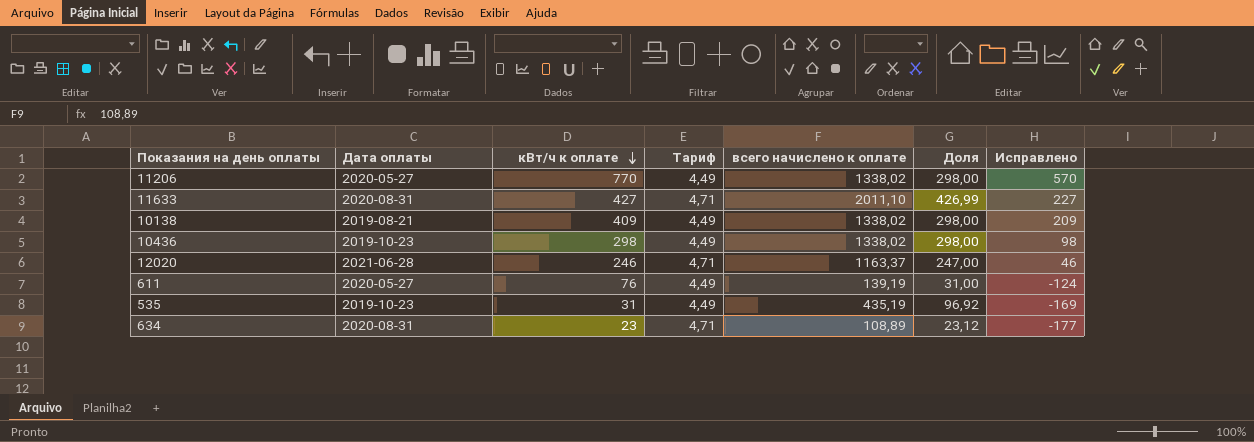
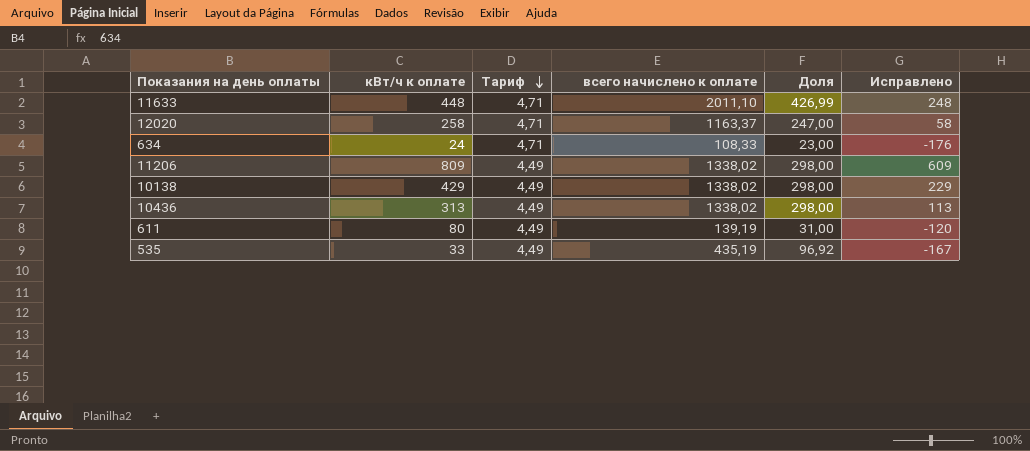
row order: кВт/ч к оплате descending -> Тариф descending
column Дата оплаты | position: 2 -> none
11633 | кВт/ч к оплате: 427 -> 448
11633 | Исправлено: 227 -> 248
12020 | кВт/ч к оплате: 246 -> 258
12020 | Исправлено: 46 -> 58
634 | кВт/ч к оплате: 23 -> 24
634 | всего начислено к оплате: 108,89 -> 108,33
634 | Доля: 23,12 -> 23,00
634 | Исправлено: -177 -> -176
11206 | кВт/ч к оплате: 770 -> 809
11206 | Исправлено: 570 -> 609
10138 | кВт/ч к оплате: 409 -> 429
10138 | Исправлено: 209 -> 229
10436 | кВт/ч к оплате: 298 -> 313
10436 | Исправлено: 98 -> 113
611 | кВт/ч к оплате: 76 -> 80
611 | Исправлено: -124 -> -120
535 | кВт/ч к оплате: 31 -> 33
535 | Исправлено: -169 -> -167

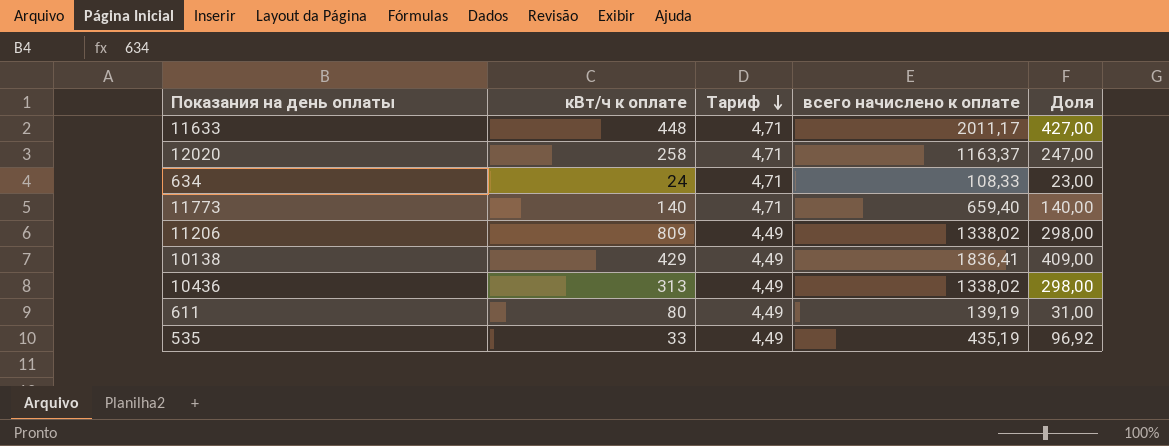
column Исправлено | formula: [кВт/ч к оплате] - 200 -> none
11633 | всего начислено к оплате: 2011,10 -> 2011,17
11633 | Доля: 426,99 -> 427,00
row 11773: none -> 140 | 4,71 | 659,40 | 140,00
10138 | всего начислено к оплате: 1338,02 -> 1836,41
10138 | Доля: 298,00 -> 409,00

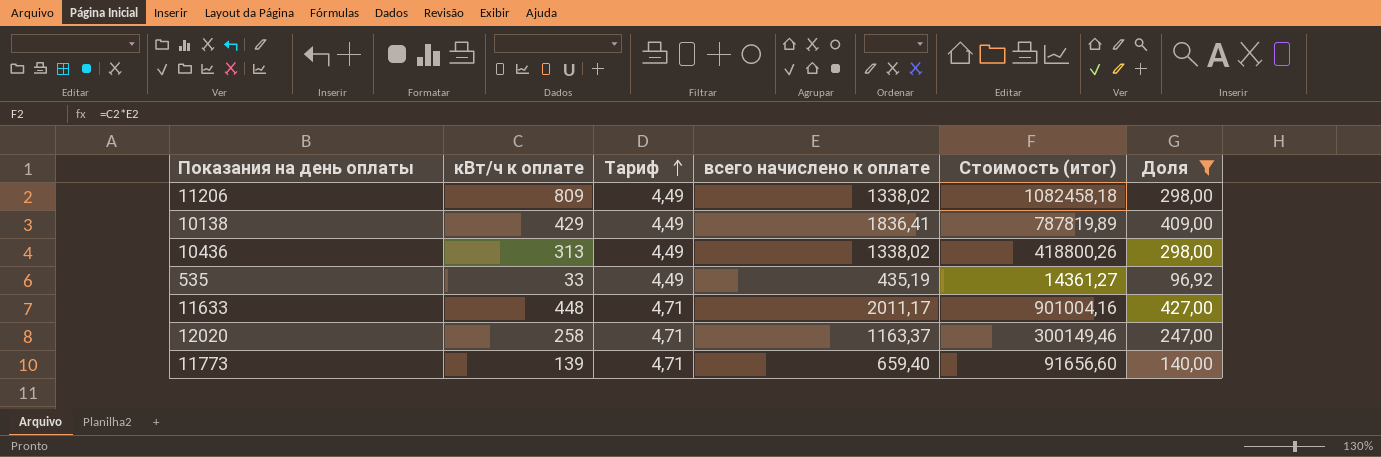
filter: none -> Доля >= 96,92
row order: Тариф descending -> Тариф ascending
column Стоимость (итог) | formula: none -> [кВт/ч к оплате] * [всего начислено к оплате]
11773 | кВт/ч к оплате: 140 -> 139

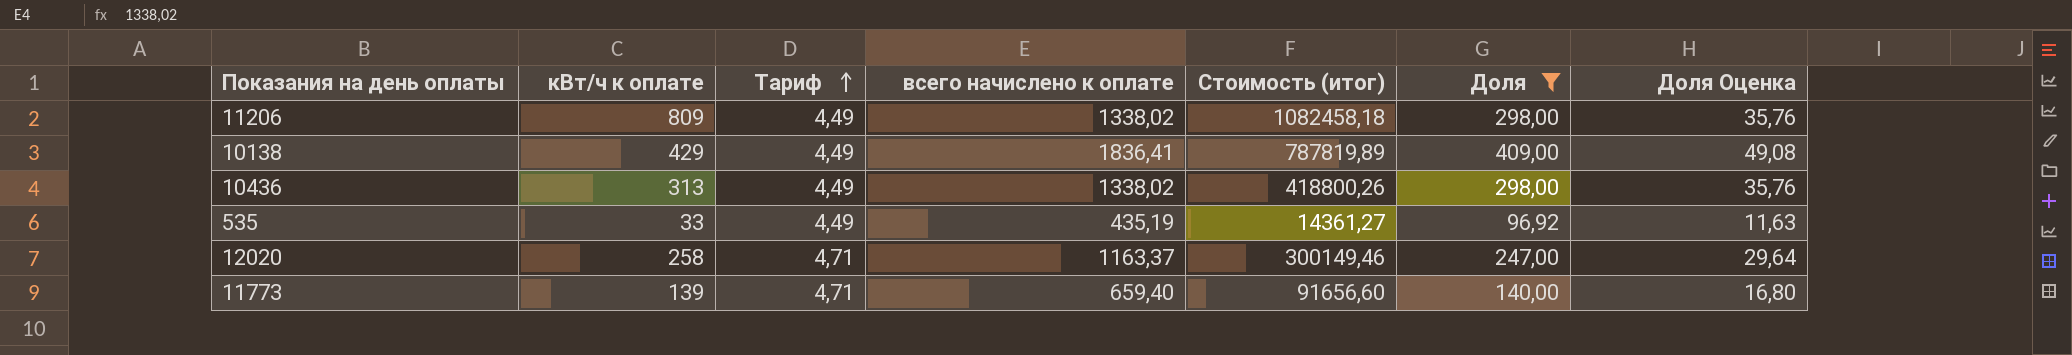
column Доля Оценка | formula: none -> [Доля] * 0,12
row 11633: 448 | 4,71 | 2011,17 | 901004,16 | 427,00 -> none

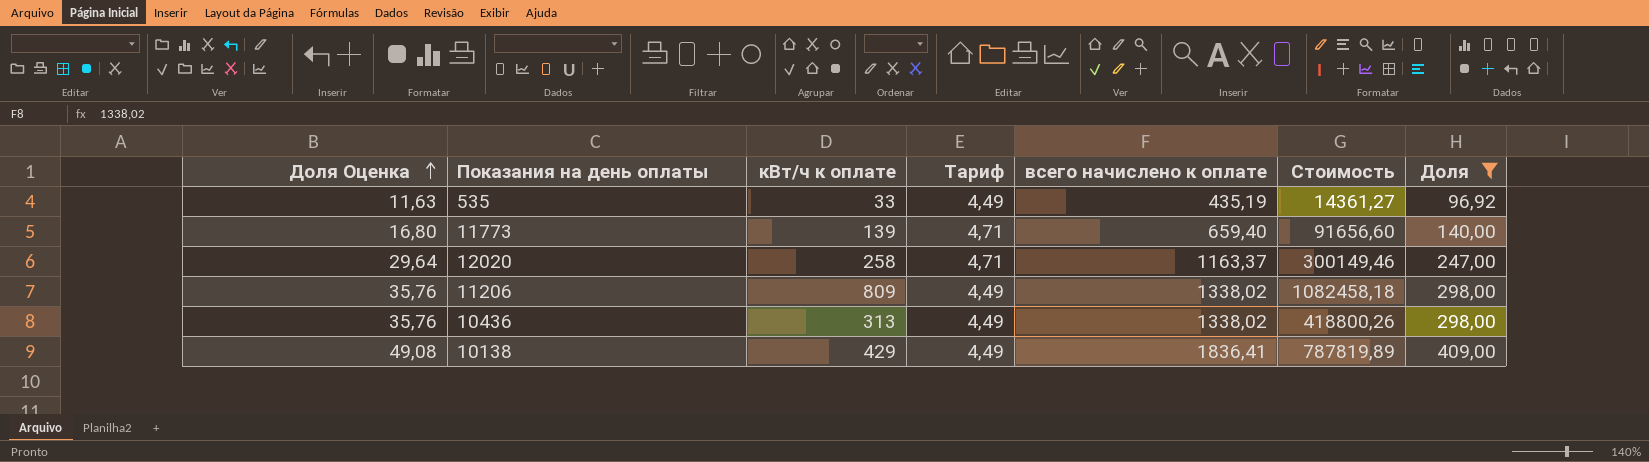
row order: Тариф ascending -> Доля Оценка ascending
column Доля Оценка | position: 7 -> 1
column name: Стоимость (итог) -> Стоимость

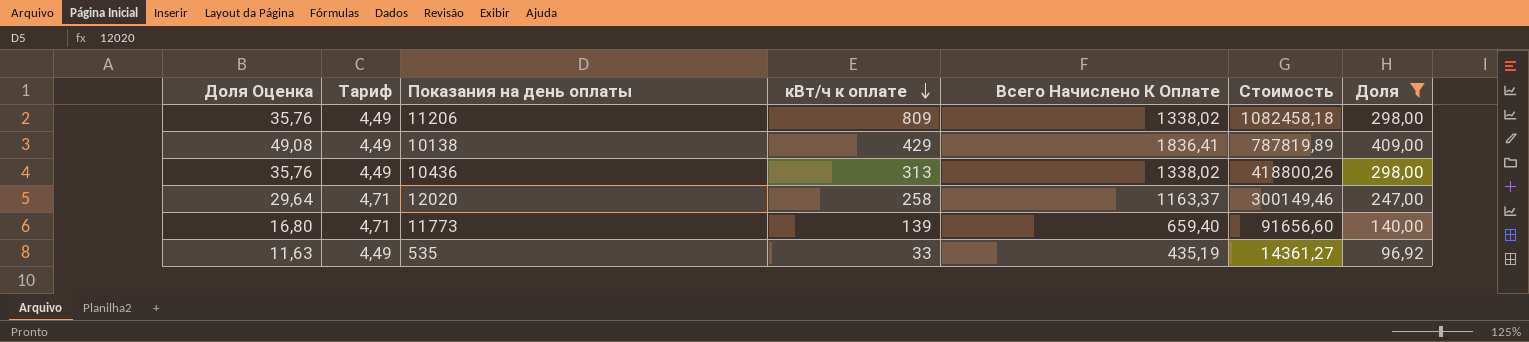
row order: Доля Оценка ascending -> кВт/ч к оплате descending
column Тариф | position: 4 -> 2
column name: всего начислено к оплате -> Всего Начислено К Оплате

